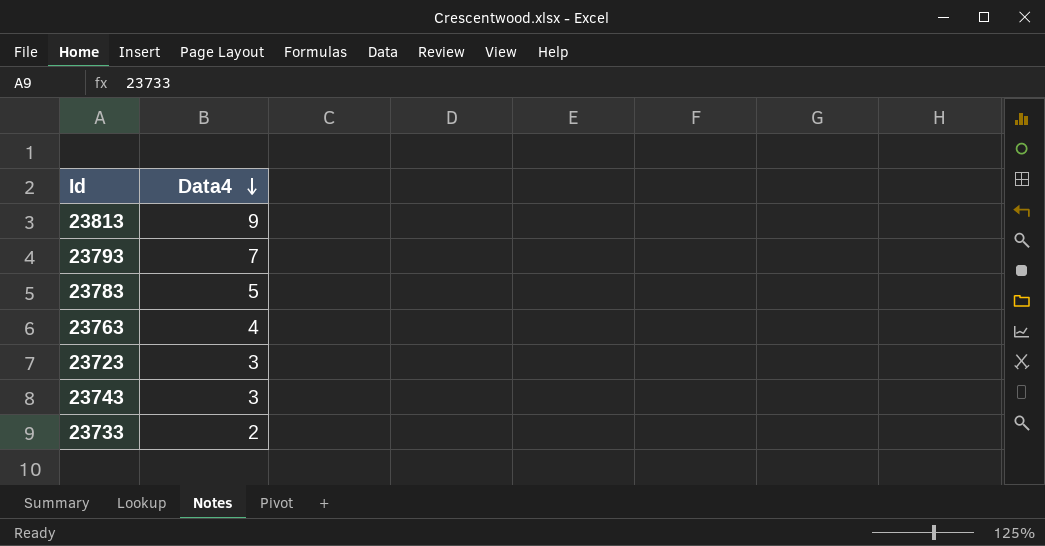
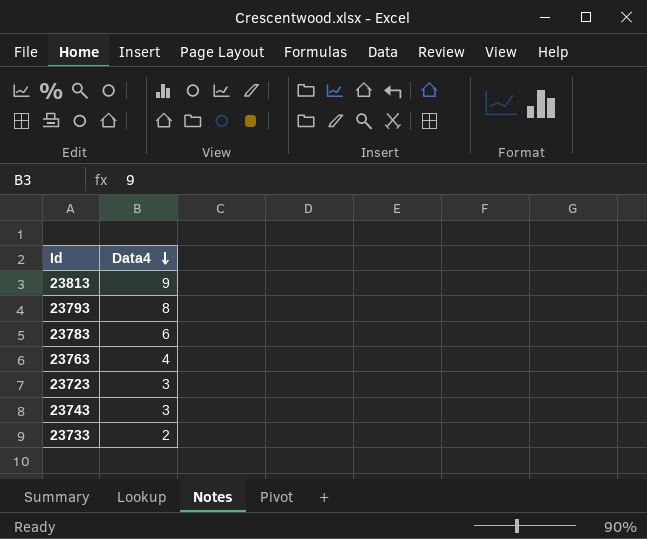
23793 | Data4: 7 -> 8
23783 | Data4: 5 -> 6

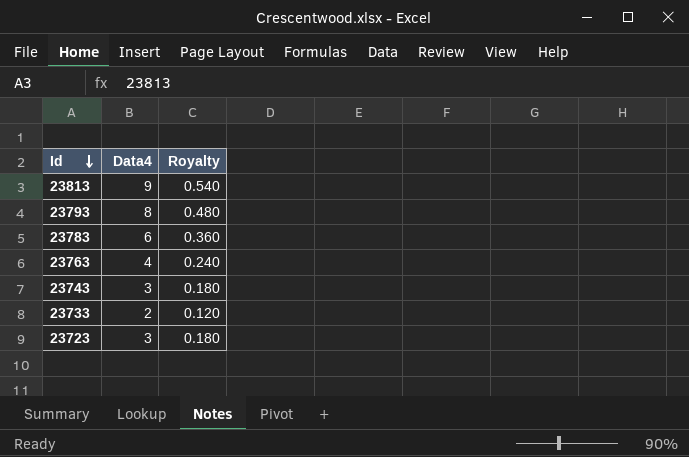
row order: Data4 descending -> Id descending
column Royalty | formula: none -> [Data4] * 0.06

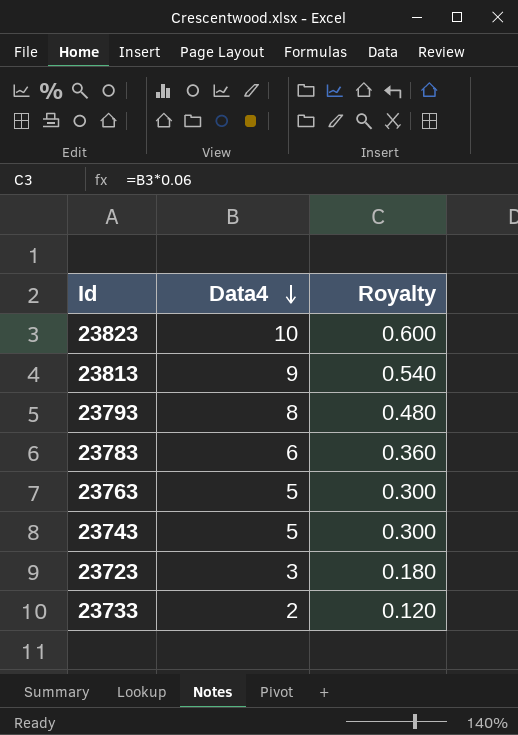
row order: Id descending -> Data4 descending
row 23823: none -> 10 | 0.600
23763 | Data4: 4 -> 5
23763 | Royalty: 0.240 -> 0.300
23743 | Data4: 3 -> 5
23743 | Royalty: 0.180 -> 0.300

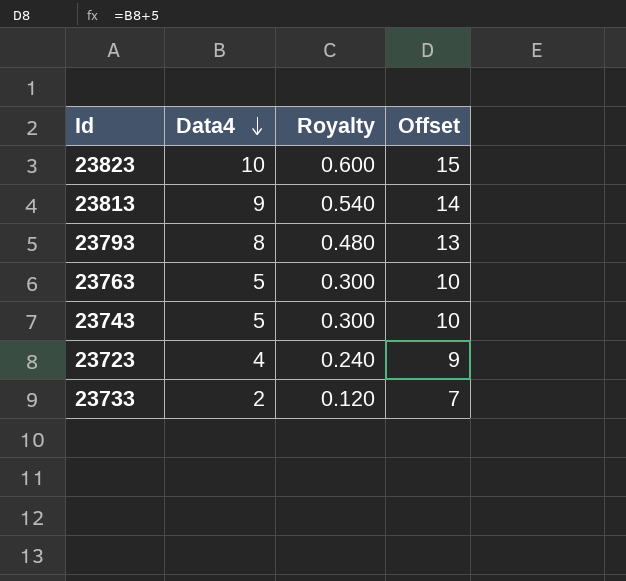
column Offset | formula: none -> [Data4] + 5
row 23783: 6 | 0.360 -> none
23723 | Data4: 3 -> 4
23723 | Royalty: 0.180 -> 0.240

